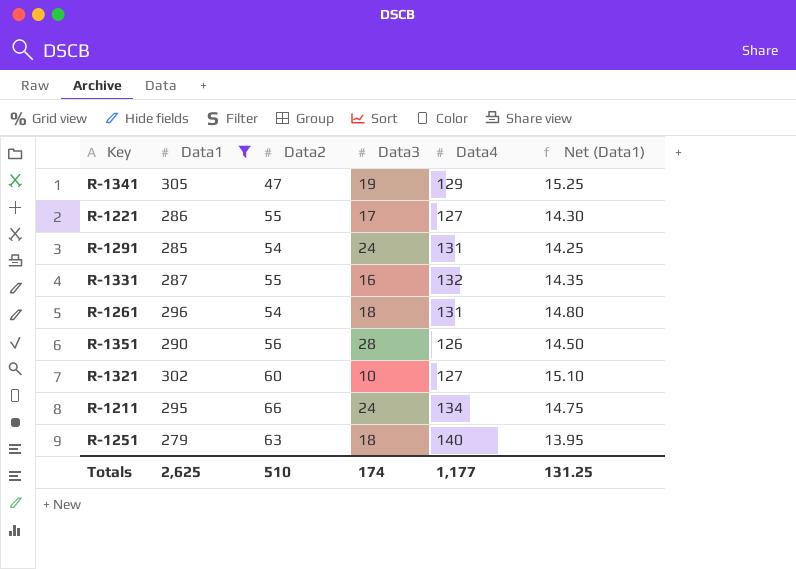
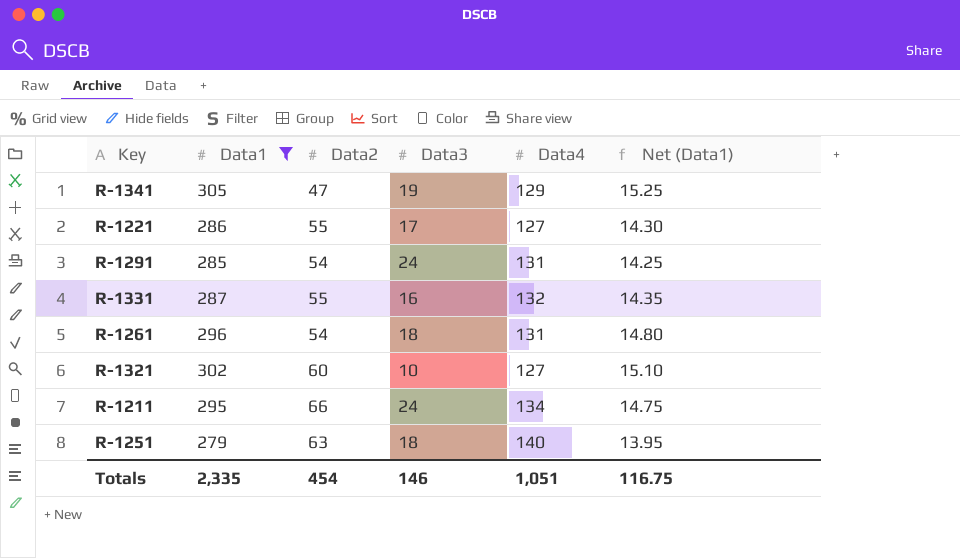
row R-1351: 290 | 56 | 28 | 126 | 14.50 -> none
Totals | Data1: 2,625 -> 2,335
Totals | Data2: 510 -> 454
Totals | Data3: 174 -> 146
Totals | Data4: 1,177 -> 1,051
Totals | Net (Data1): 131.25 -> 116.75

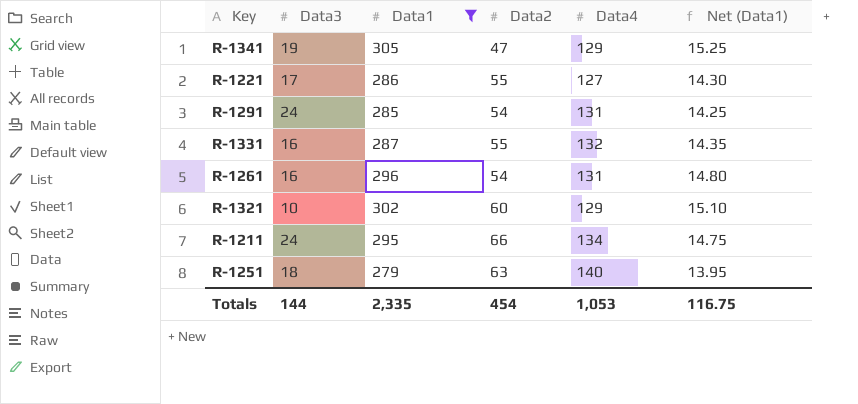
column Data3 | position: 4 -> 2
R-1261 | Data3: 18 -> 16
R-1321 | Data4: 127 -> 129
Totals | Data3: 146 -> 144
Totals | Data4: 1,051 -> 1,053

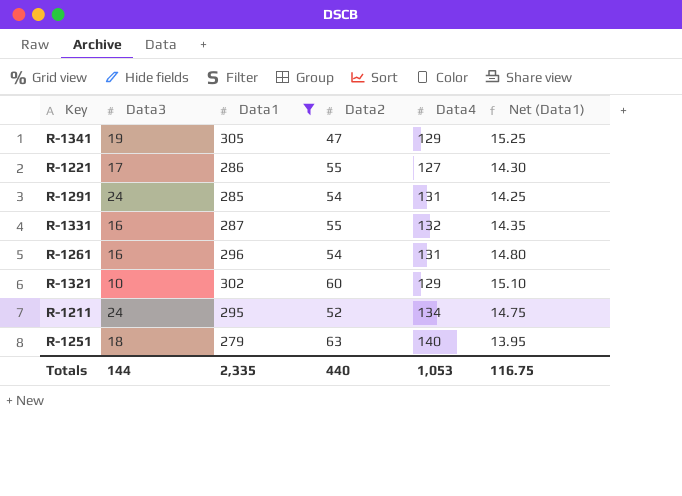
R-1211 | Data2: 66 -> 52
Totals | Data2: 454 -> 440

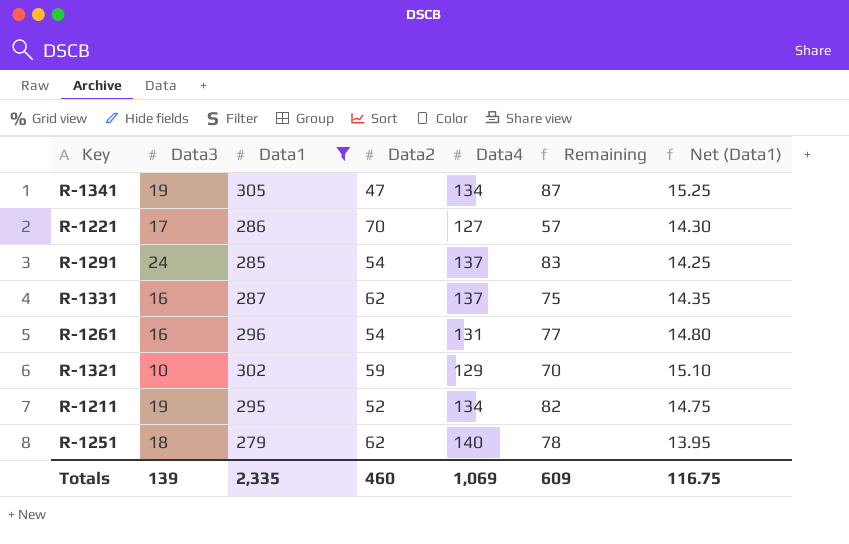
column Remaining | formula: none -> [Data4] - [Data2]
R-1341 | Data4: 129 -> 134
R-1221 | Data2: 55 -> 70
R-1291 | Data4: 131 -> 137
R-1331 | Data2: 55 -> 62
R-1331 | Data4: 132 -> 137
R-1321 | Data2: 60 -> 59
R-1211 | Data3: 24 -> 19
R-1251 | Data2: 63 -> 62
Totals | Data3: 144 -> 139
Totals | Data2: 440 -> 460
Totals | Data4: 1,053 -> 1,069

